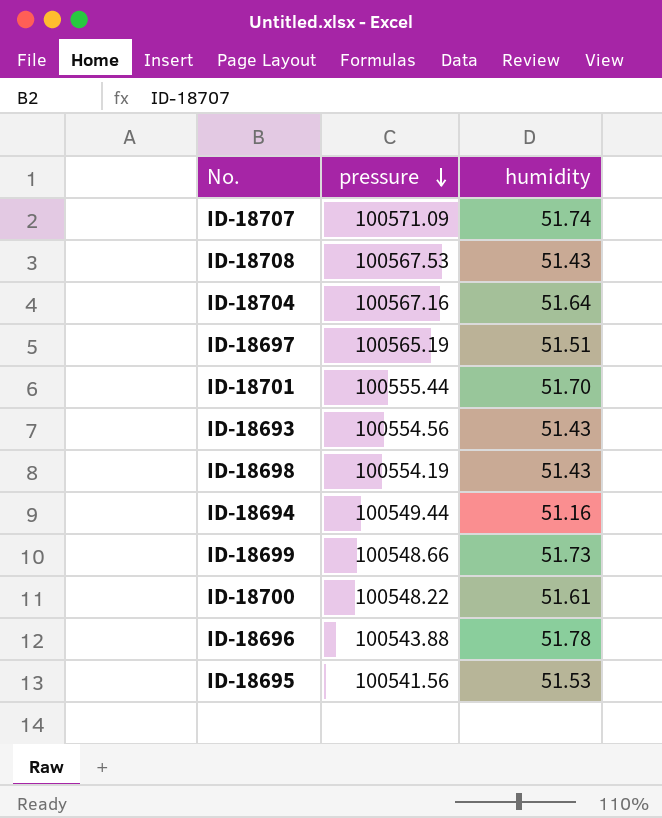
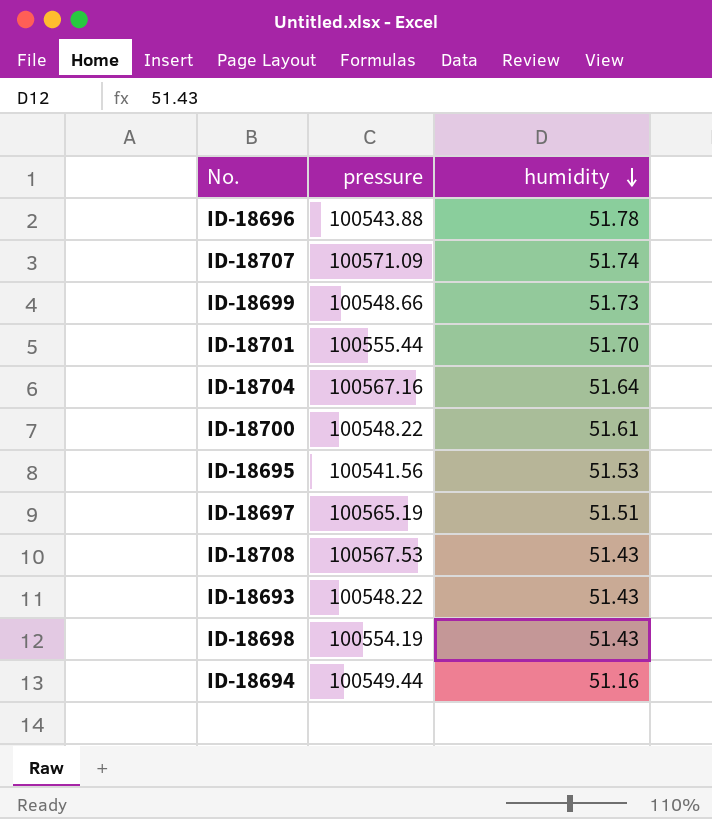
row order: pressure descending -> humidity descending
ID-18693 | pressure: 100554.56 -> 100548.22

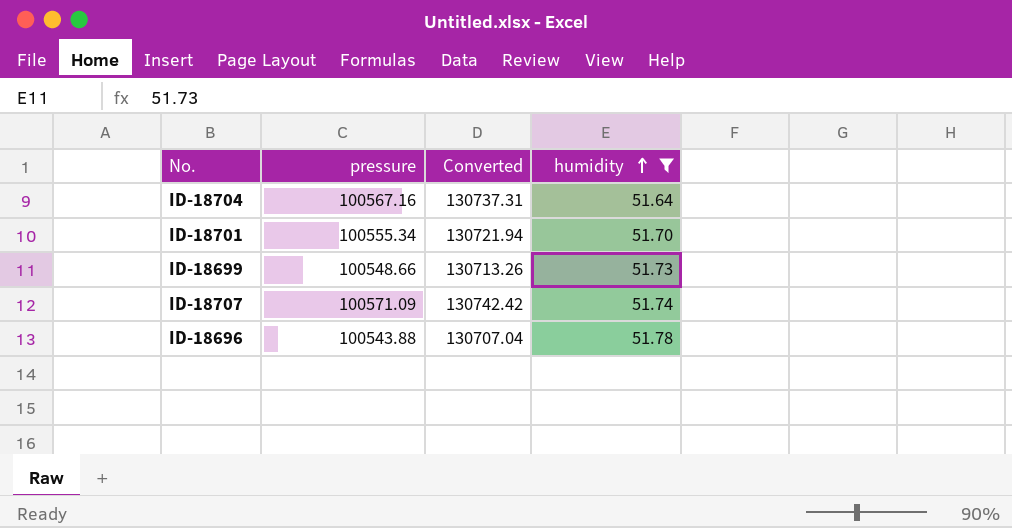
filter: none -> humidity >= 51.64
row order: humidity descending -> humidity ascending
column Converted | formula: none -> [pressure] * 1.3
ID-18701 | pressure: 100555.44 -> 100555.34

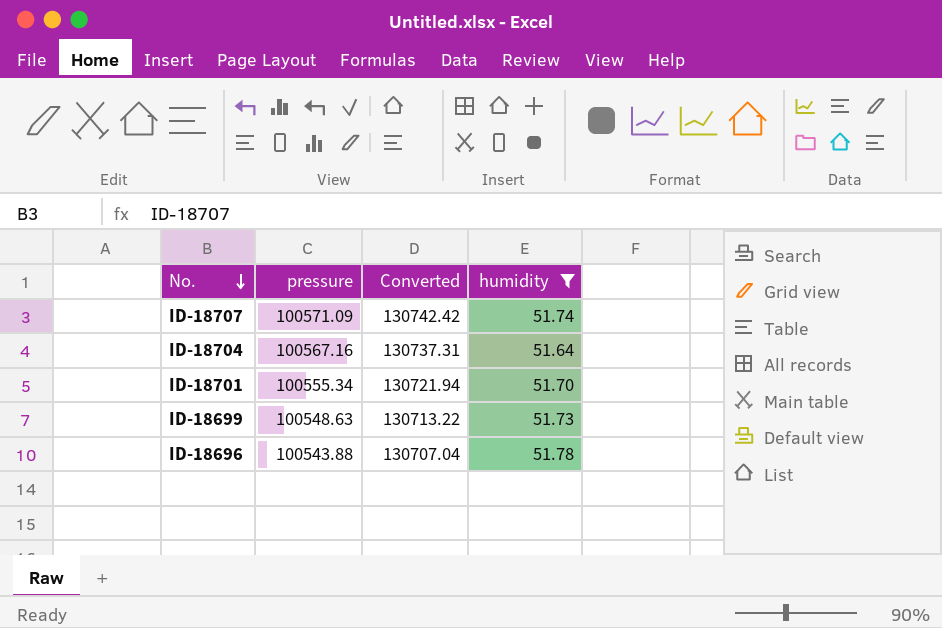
row order: humidity ascending -> No. descending
ID-18699 | pressure: 100548.66 -> 100548.63
ID-18699 | Converted: 130713.26 -> 130713.22

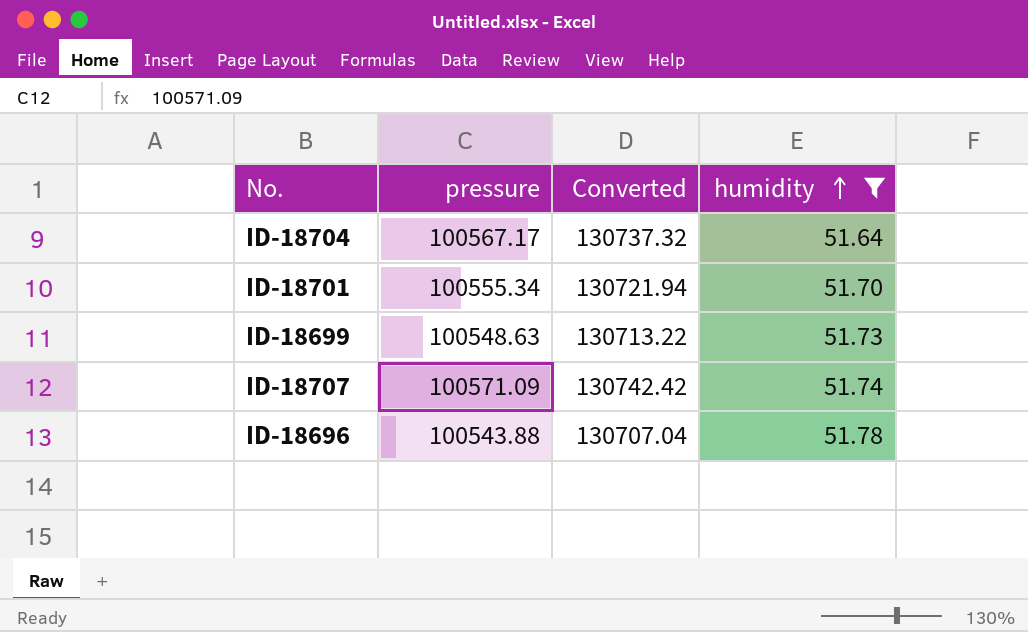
row order: No. descending -> humidity ascending
ID-18704 | pressure: 100567.16 -> 100567.17
ID-18704 | Converted: 130737.31 -> 130737.32

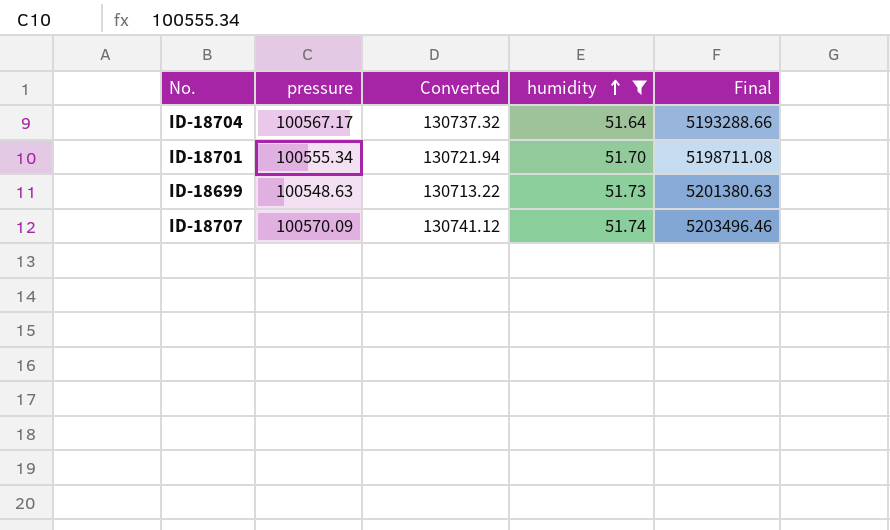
column Final | formula: none -> [pressure] * [humidity]
row ID-18696: 100543.88 | 130707.04 | 51.78 -> none
ID-18707 | pressure: 100571.09 -> 100570.09
ID-18707 | Converted: 130742.42 -> 130741.12

